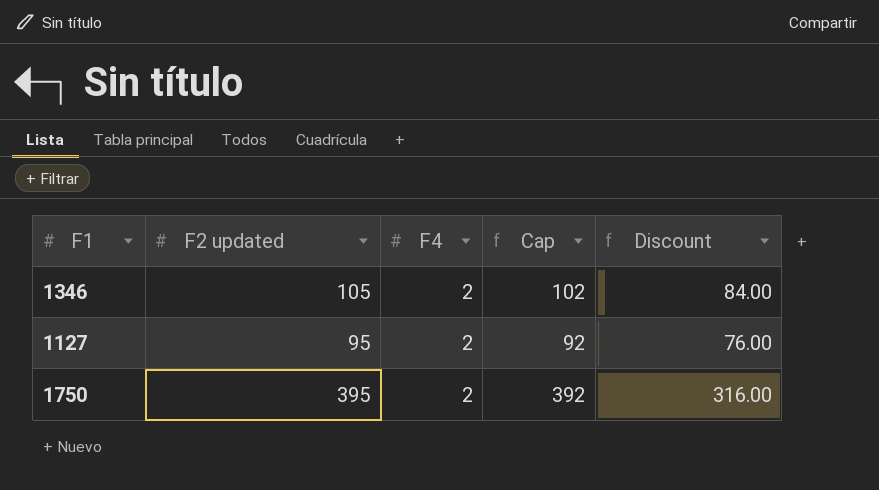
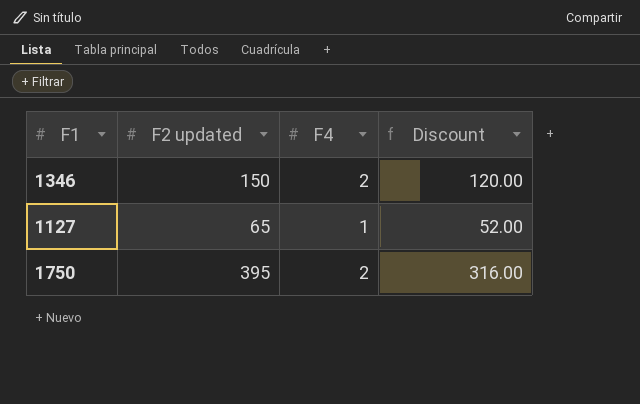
column Cap | formula: [F2 updated] - 3 -> none
1346 | F2 updated: 105 -> 150
1346 | Discount: 84.00 -> 120.00
1127 | F2 updated: 95 -> 65
1127 | F4: 2 -> 1
1127 | Discount: 76.00 -> 52.00

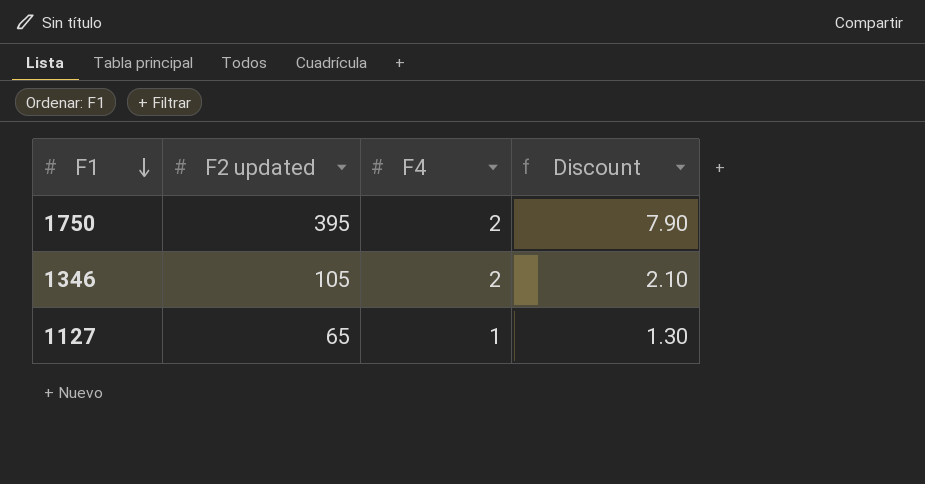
row order: none -> F1 descending
column Discount | formula: [F2 updated] * 0.8 -> [F2 updated] * 0.02
1346 | F2 updated: 150 -> 105

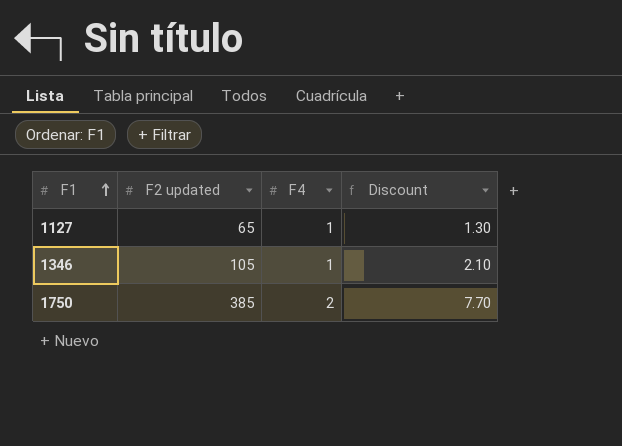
row order: F1 descending -> F1 ascending
1346 | F4: 2 -> 1
1750 | F2 updated: 395 -> 385
1750 | Discount: 7.90 -> 7.70

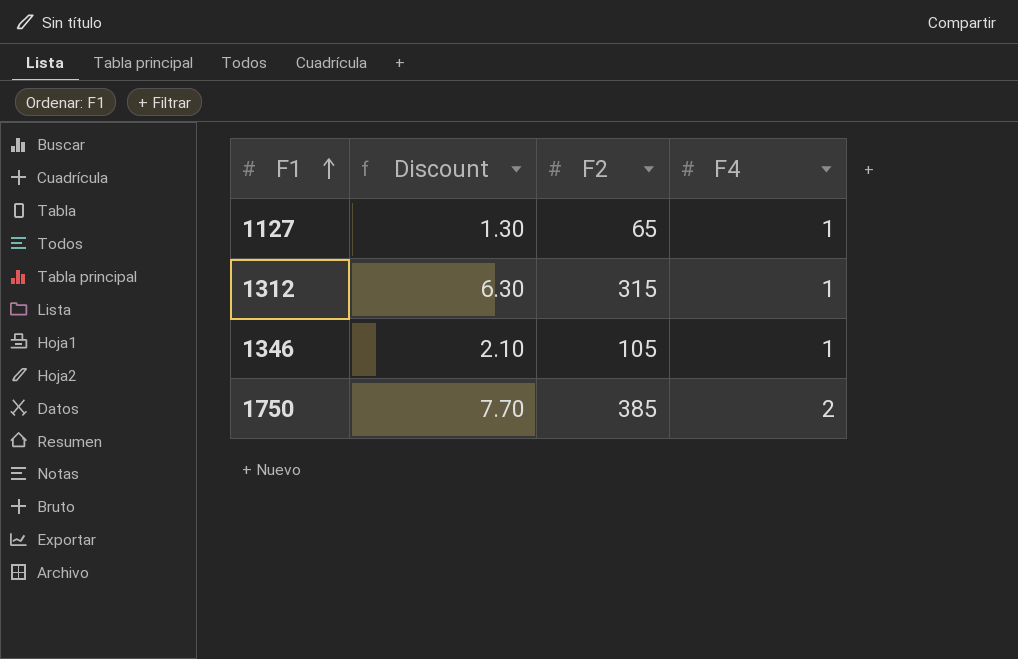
column Discount | position: 4 -> 2
column name: F2 updated -> F2
row 1312: none -> 6.30 | 315 | 1

